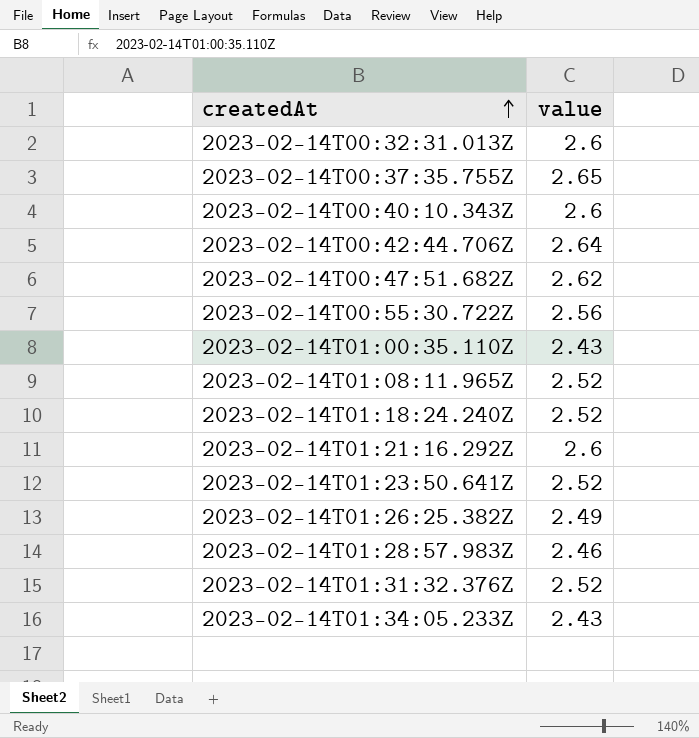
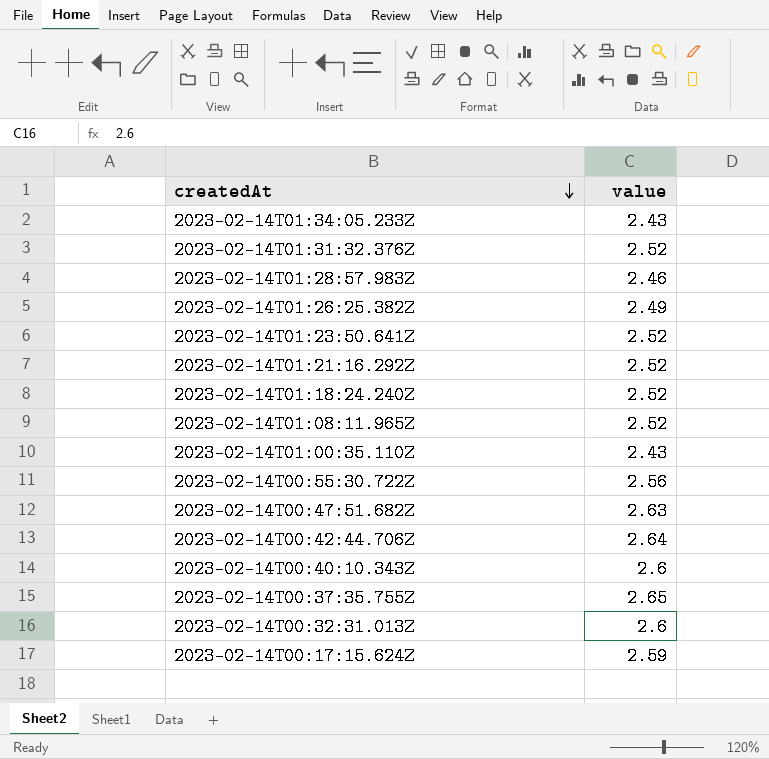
row order: createdAt ascending -> createdAt descending
2023-02-14T01:21:16.292Z | value: 2.6 -> 2.52
2023-02-14T00:47:51.682Z | value: 2.62 -> 2.63
row 2023-02-14T00:17:15.624Z: none -> 2.59

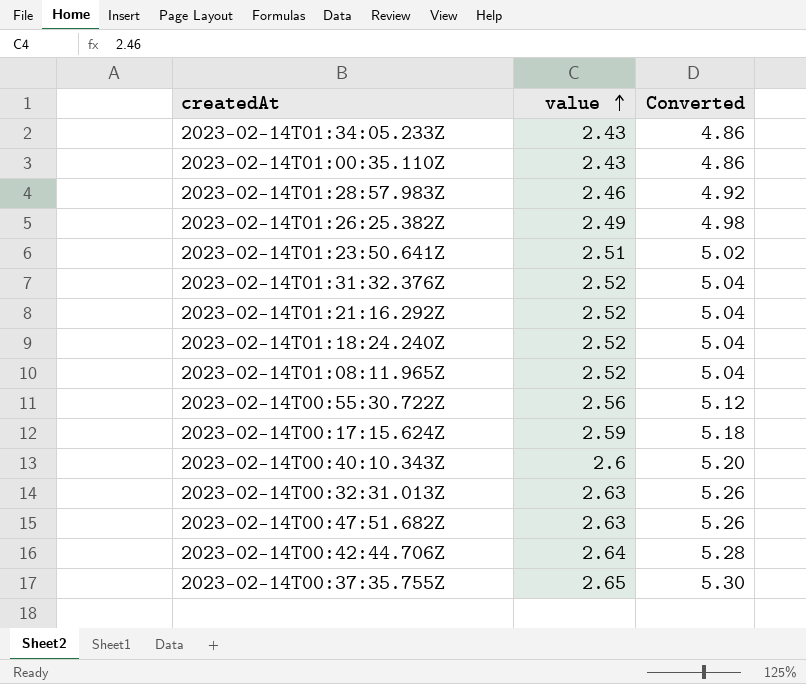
row order: createdAt descending -> value ascending
column Converted | formula: none -> [value] * 2
2023-02-14T01:23:50.641Z | value: 2.52 -> 2.51
2023-02-14T00:32:31.013Z | value: 2.6 -> 2.63

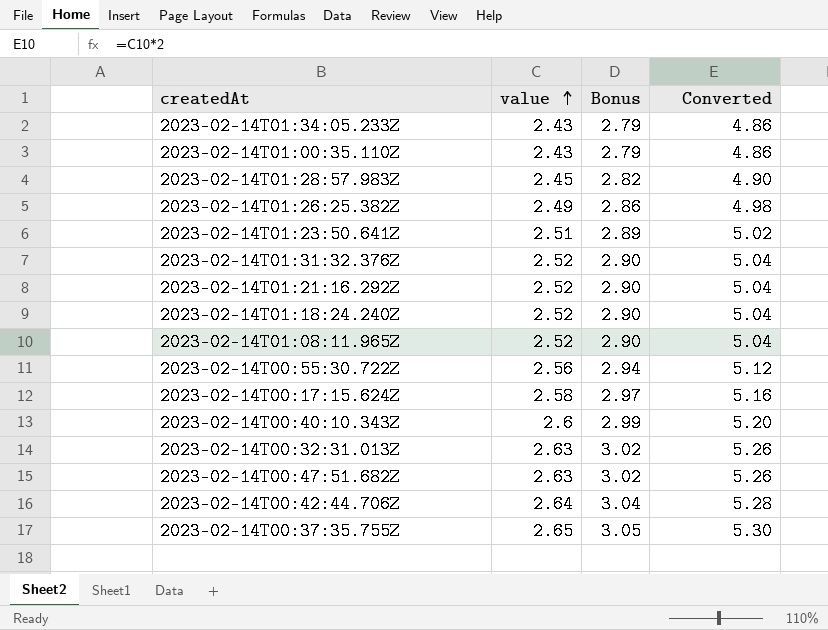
column Bonus | formula: none -> [value] * 1.15
2023-02-14T01:28:57.983Z | value: 2.46 -> 2.45
2023-02-14T01:28:57.983Z | Converted: 4.92 -> 4.90
2023-02-14T00:17:15.624Z | value: 2.59 -> 2.58
2023-02-14T00:17:15.624Z | Converted: 5.18 -> 5.16

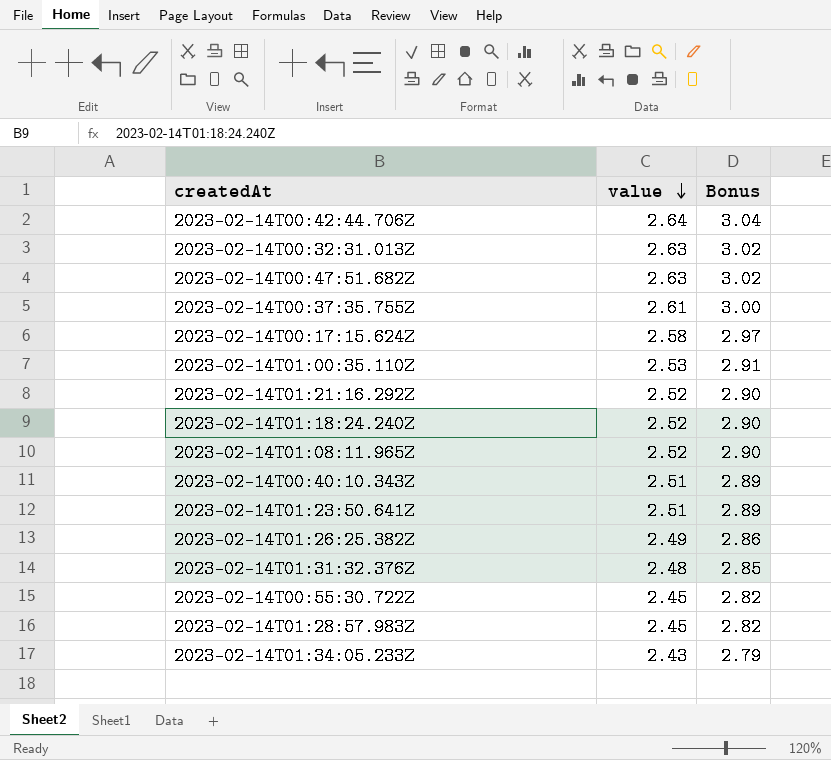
row order: value ascending -> value descending
column Converted | formula: [value] * 2 -> none
2023-02-14T00:37:35.755Z | value: 2.65 -> 2.61
2023-02-14T00:37:35.755Z | Bonus: 3.05 -> 3.00
2023-02-14T01:00:35.110Z | value: 2.43 -> 2.53
2023-02-14T01:00:35.110Z | Bonus: 2.79 -> 2.91
2023-02-14T00:40:10.343Z | value: 2.6 -> 2.51
2023-02-14T00:40:10.343Z | Bonus: 2.99 -> 2.89
2023-02-14T01:31:32.376Z | value: 2.52 -> 2.48
2023-02-14T01:31:32.376Z | Bonus: 2.90 -> 2.85
2023-02-14T00:55:30.722Z | value: 2.56 -> 2.45
2023-02-14T00:55:30.722Z | Bonus: 2.94 -> 2.82

